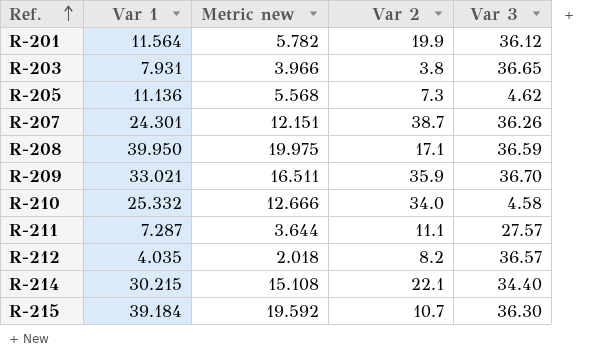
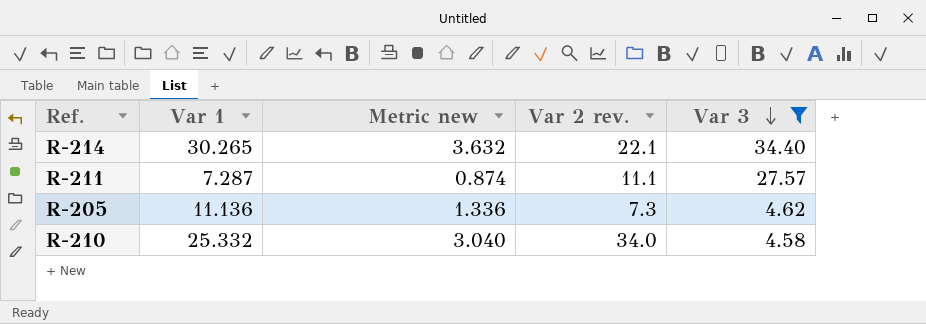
filter: none -> Var 3 <= 34.40
row order: Ref. ascending -> Var 3 descending
column Metric new | formula: [Var 1] * 0.5 -> [Var 1] * 0.12
column name: Var 2 -> Var 2 rev.
R-214 | Var 1: 30.215 -> 30.265

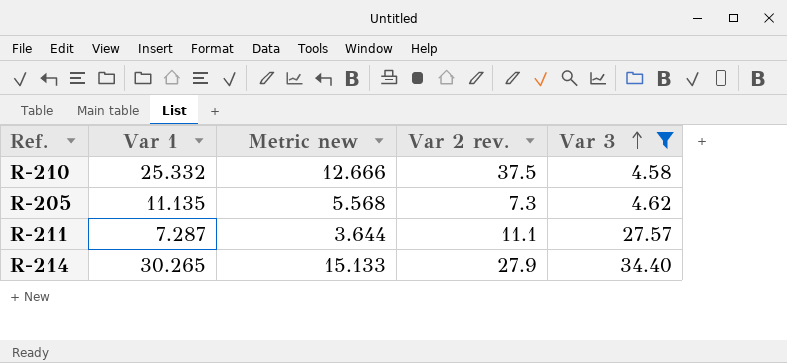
row order: Var 3 descending -> Var 3 ascending
column Metric new | formula: [Var 1] * 0.12 -> [Var 1] * 0.5
R-210 | Var 2 rev.: 34.0 -> 37.5
R-205 | Var 1: 11.136 -> 11.135
R-214 | Var 2 rev.: 22.1 -> 27.9

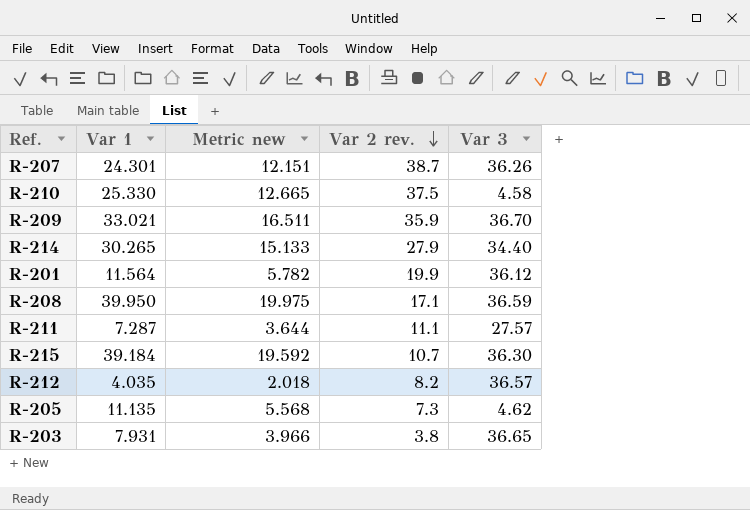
filter: Var 3 <= 34.40 -> none
row order: Var 3 ascending -> Var 2 rev. descending
R-210 | Var 1: 25.332 -> 25.330
R-210 | Metric new: 12.666 -> 12.665

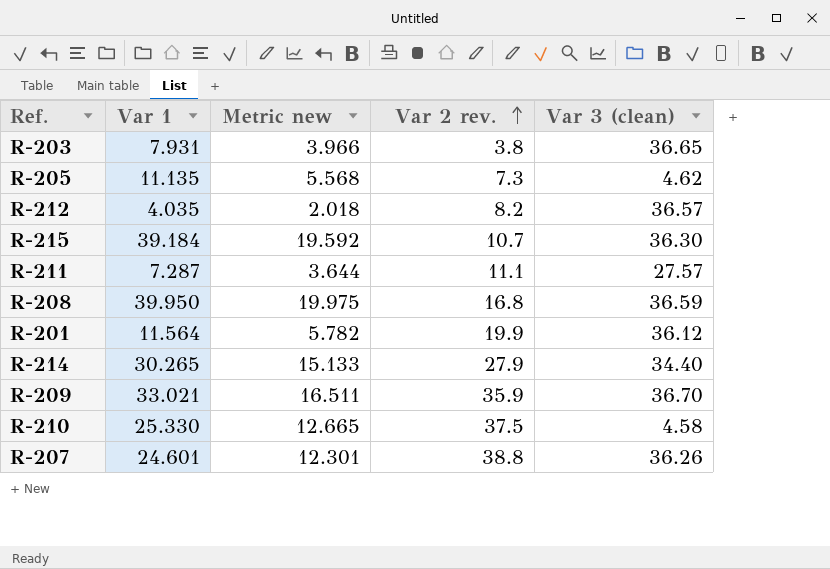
row order: Var 2 rev. descending -> Var 2 rev. ascending
column name: Var 3 -> Var 3 (clean)
R-208 | Var 2 rev.: 17.1 -> 16.8
R-207 | Var 1: 24.301 -> 24.601
R-207 | Metric new: 12.151 -> 12.301
R-207 | Var 2 rev.: 38.7 -> 38.8

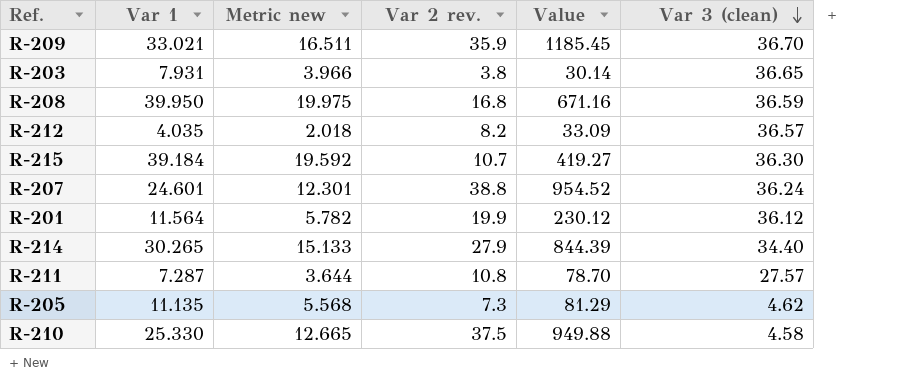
row order: Var 2 rev. ascending -> Var 3 (clean) descending
column Value | formula: none -> [Var 1] * [Var 2 rev.]
R-207 | Var 3 (clean): 36.26 -> 36.24
R-211 | Var 2 rev.: 11.1 -> 10.8

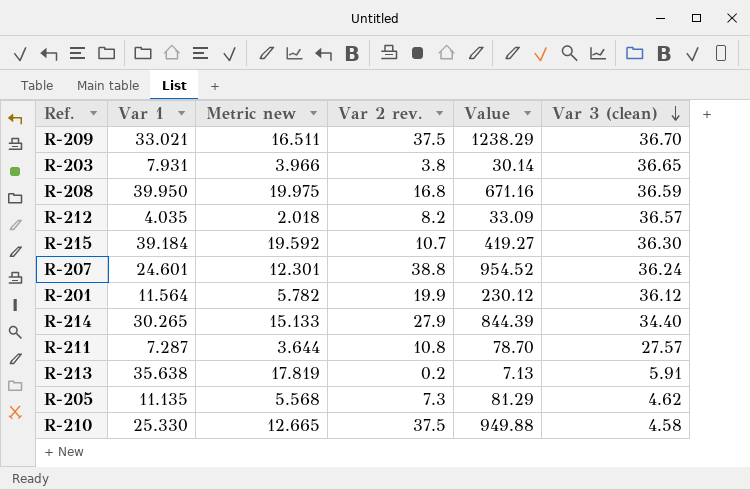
R-209 | Var 2 rev.: 35.9 -> 37.5
R-209 | Value: 1185.45 -> 1238.29
row R-213: none -> 35.638 | 17.819 | 0.2 | 7.13 | 5.91

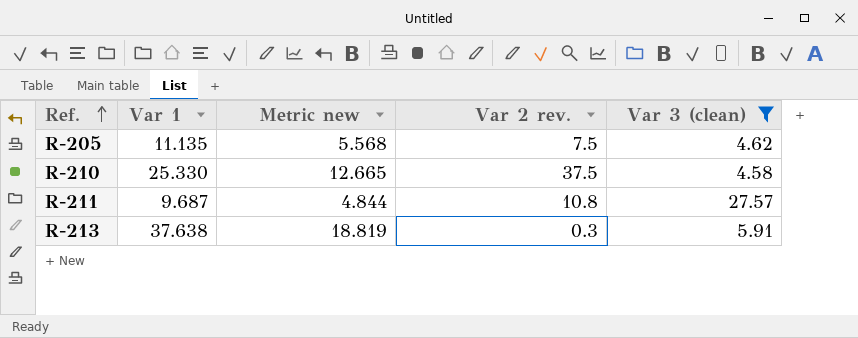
filter: none -> Var 3 (clean) <= 27.57
row order: Var 3 (clean) descending -> Ref. ascending
column Value | formula: [Var 1] * [Var 2 rev.] -> none
R-205 | Var 2 rev.: 7.3 -> 7.5
R-211 | Var 1: 7.287 -> 9.687
R-211 | Metric new: 3.644 -> 4.844
R-213 | Var 1: 35.638 -> 37.638
R-213 | Metric new: 17.819 -> 18.819
R-213 | Var 2 rev.: 0.2 -> 0.3

